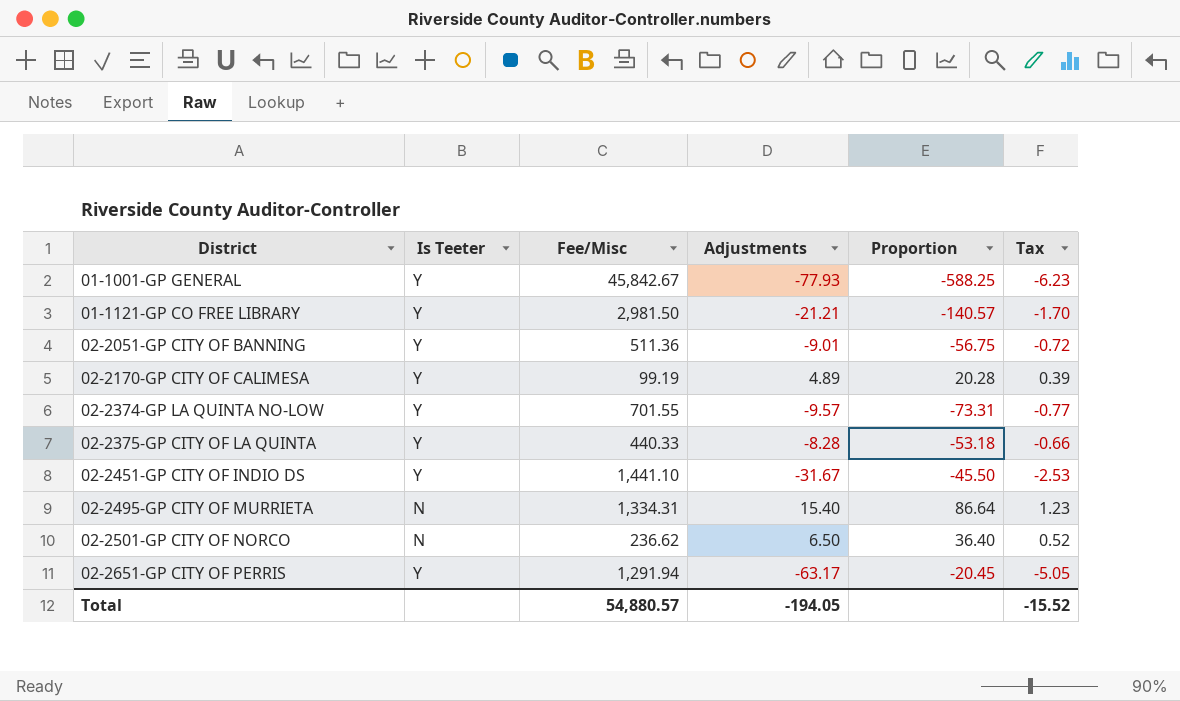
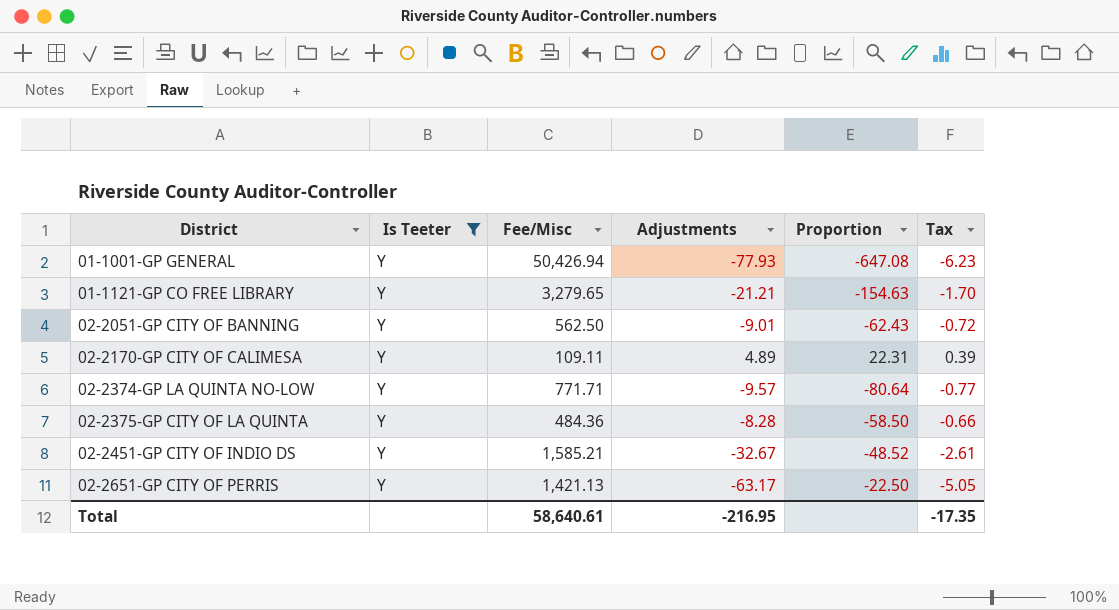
filter: none -> Is Teeter = Y
01-1001-GP GENERAL | Fee/Misc: 45,842.67 -> 50,426.94
01-1001-GP GENERAL | Proportion: -588.25 -> -647.08
01-1121-GP CO FREE LIBRARY | Fee/Misc: 2,981.50 -> 3,279.65
01-1121-GP CO FREE LIBRARY | Proportion: -140.57 -> -154.63
02-2051-GP CITY OF BANNING | Fee/Misc: 511.36 -> 562.50
02-2051-GP CITY OF BANNING | Proportion: -56.75 -> -62.43
02-2170-GP CITY OF CALIMESA | Fee/Misc: 99.19 -> 109.11
02-2170-GP CITY OF CALIMESA | Proportion: 20.28 -> 22.31
02-2374-GP LA QUINTA NO-LOW | Fee/Misc: 701.55 -> 771.71
02-2374-GP LA QUINTA NO-LOW | Proportion: -73.31 -> -80.64
02-2375-GP CITY OF LA QUINTA | Fee/Misc: 440.33 -> 484.36
02-2375-GP CITY OF LA QUINTA | Proportion: -53.18 -> -58.50
02-2451-GP CITY OF INDIO DS | Fee/Misc: 1,441.10 -> 1,585.21
02-2451-GP CITY OF INDIO DS | Adjustments: -31.67 -> -32.67
02-2451-GP CITY OF INDIO DS | Proportion: -45.50 -> -48.52
02-2451-GP CITY OF INDIO DS | Tax: -2.53 -> -2.61
02-2651-GP CITY OF PERRIS | Fee/Misc: 1,291.94 -> 1,421.13
02-2651-GP CITY OF PERRIS | Proportion: -20.45 -> -22.50
Total | Fee/Misc: 54,880.57 -> 58,640.61
Total | Adjustments: -194.05 -> -216.95
Total | Tax: -15.52 -> -17.35

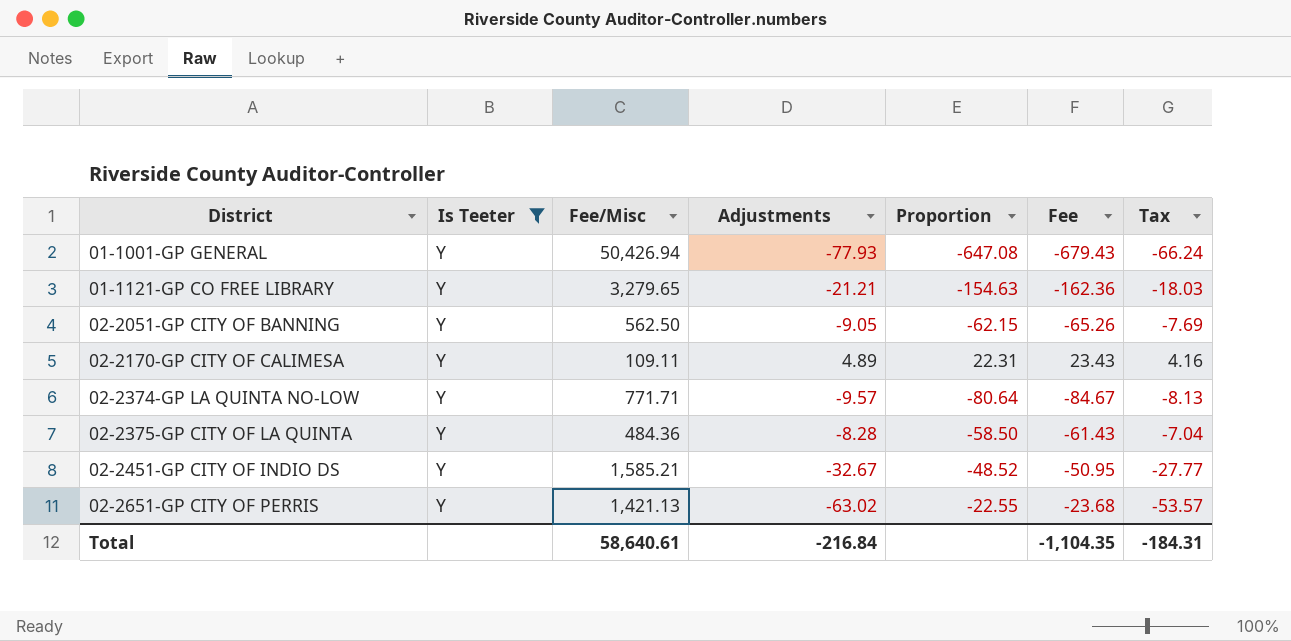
column Fee | formula: none -> [Proportion] * 1.05
column Tax | formula: [Adjustments] * 0.08 -> [Adjustments] * 0.85
02-2051-GP CITY OF BANNING | Adjustments: -9.01 -> -9.05
02-2051-GP CITY OF BANNING | Proportion: -62.43 -> -62.15
02-2651-GP CITY OF PERRIS | Adjustments: -63.17 -> -63.02
02-2651-GP CITY OF PERRIS | Proportion: -22.50 -> -22.55
Total | Adjustments: -216.95 -> -216.84
Total | Tax: -17.35 -> -184.31

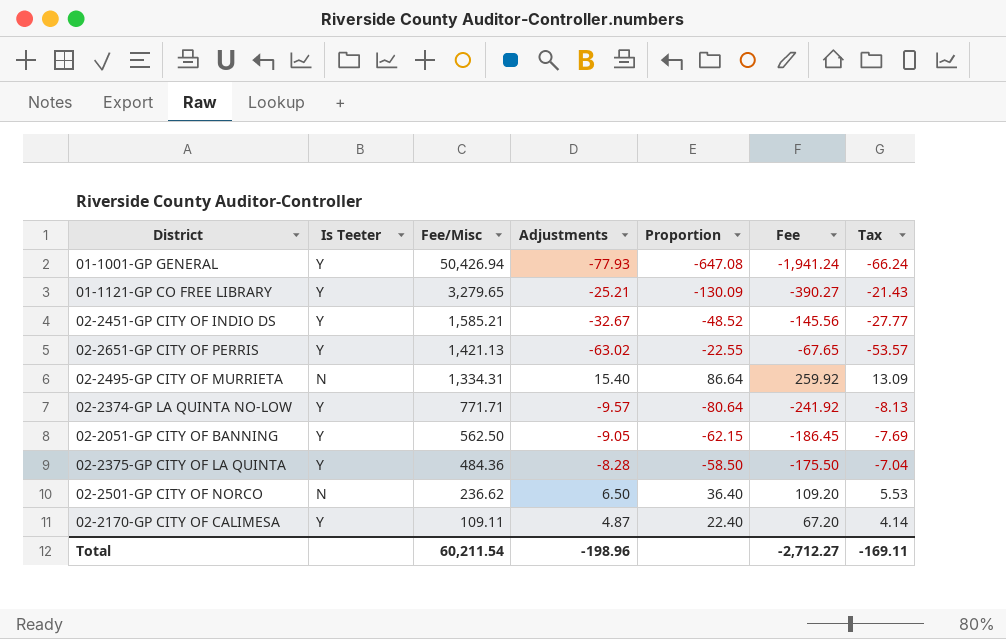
filter: Is Teeter = Y -> none
row order: District ascending -> Fee/Misc descending
column Fee | formula: [Proportion] * 1.05 -> [Proportion] * 3
01-1121-GP CO FREE LIBRARY | Adjustments: -21.21 -> -25.21
01-1121-GP CO FREE LIBRARY | Proportion: -154.63 -> -130.09
01-1121-GP CO FREE LIBRARY | Tax: -18.03 -> -21.43
02-2170-GP CITY OF CALIMESA | Adjustments: 4.89 -> 4.87
02-2170-GP CITY OF CALIMESA | Proportion: 22.31 -> 22.40
02-2170-GP CITY OF CALIMESA | Tax: 4.16 -> 4.14
Total | Fee/Misc: 58,640.61 -> 60,211.54
Total | Adjustments: -216.84 -> -198.96
Total | Fee: -1,104.35 -> -2,712.27
Total | Tax: -184.31 -> -169.11

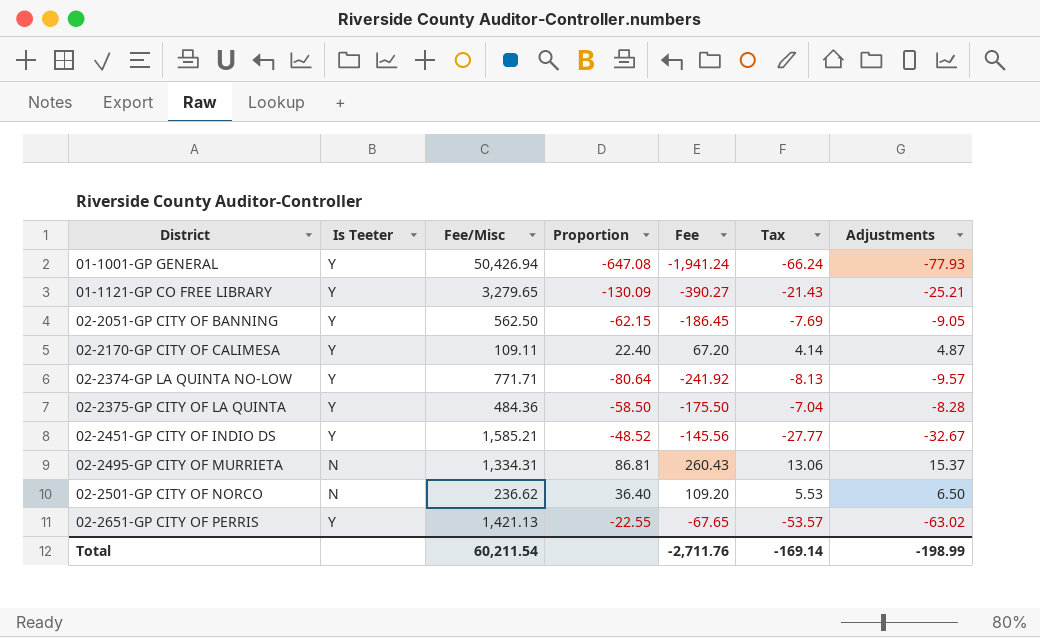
row order: Fee/Misc descending -> District ascending
column Adjustments | position: 4 -> 7
02-2495-GP CITY OF MURRIETA | Proportion: 86.64 -> 86.81
02-2495-GP CITY OF MURRIETA | Fee: 259.92 -> 260.43
02-2495-GP CITY OF MURRIETA | Tax: 13.09 -> 13.06
02-2495-GP CITY OF MURRIETA | Adjustments: 15.40 -> 15.37
Total | Fee: -2,712.27 -> -2,711.76
Total | Tax: -169.11 -> -169.14
Total | Adjustments: -198.96 -> -198.99

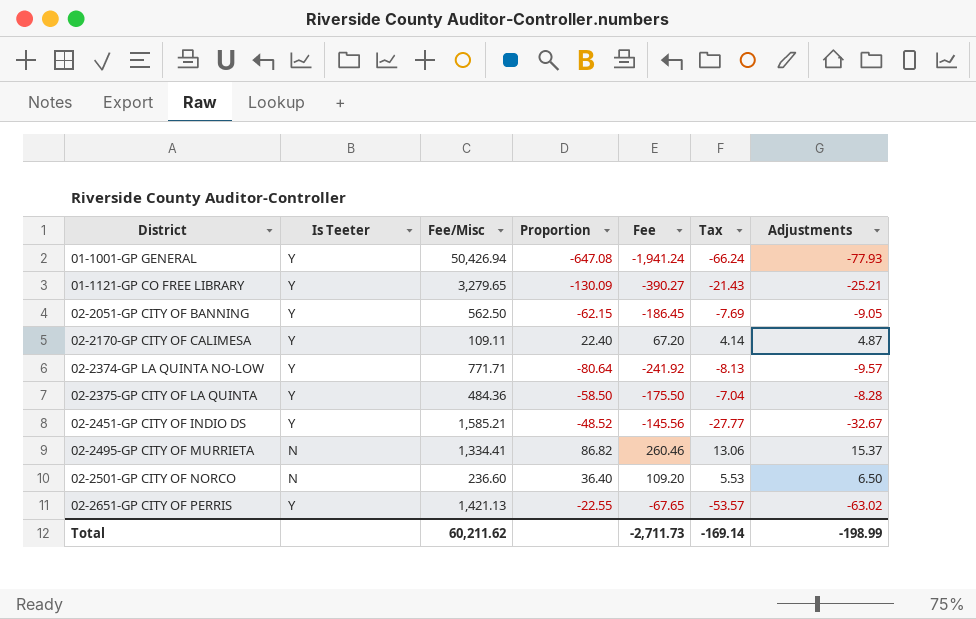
02-2495-GP CITY OF MURRIETA | Fee/Misc: 1,334.31 -> 1,334.41
02-2495-GP CITY OF MURRIETA | Proportion: 86.81 -> 86.82
02-2495-GP CITY OF MURRIETA | Fee: 260.43 -> 260.46
02-2501-GP CITY OF NORCO | Fee/Misc: 236.62 -> 236.60
Total | Fee/Misc: 60,211.54 -> 60,211.62
Total | Fee: -2,711.76 -> -2,711.73

